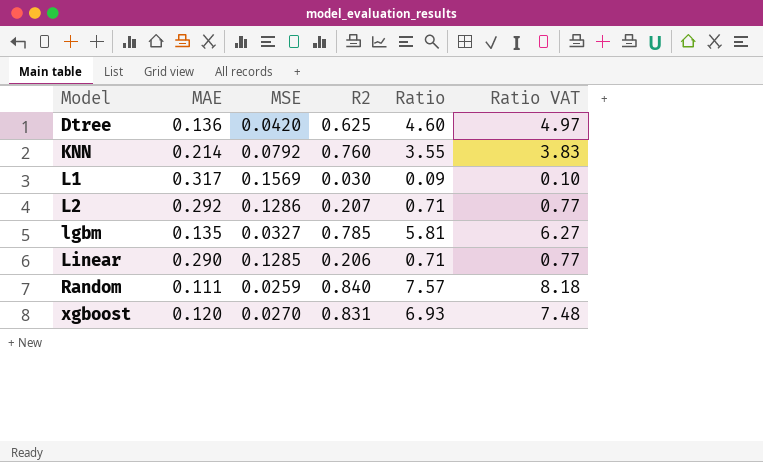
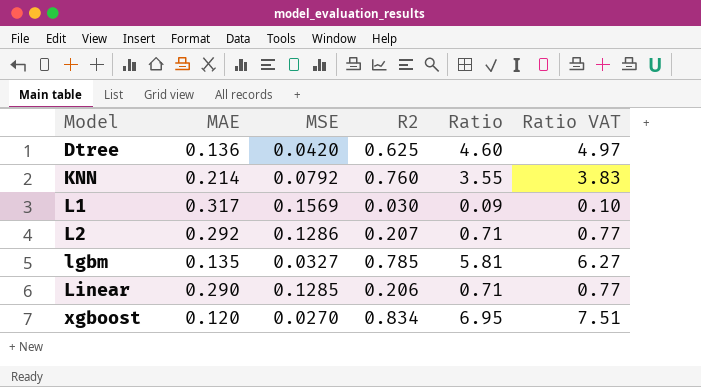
row Random: 0.111 | 0.0259 | 0.840 | 7.57 | 8.18 -> none
xgboost | R2: 0.831 -> 0.834
xgboost | Ratio: 6.93 -> 6.95
xgboost | Ratio VAT: 7.48 -> 7.51

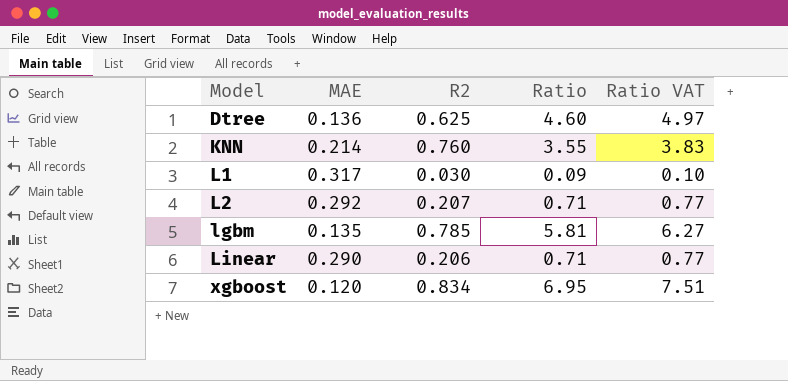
column MSE | position: 3 -> none

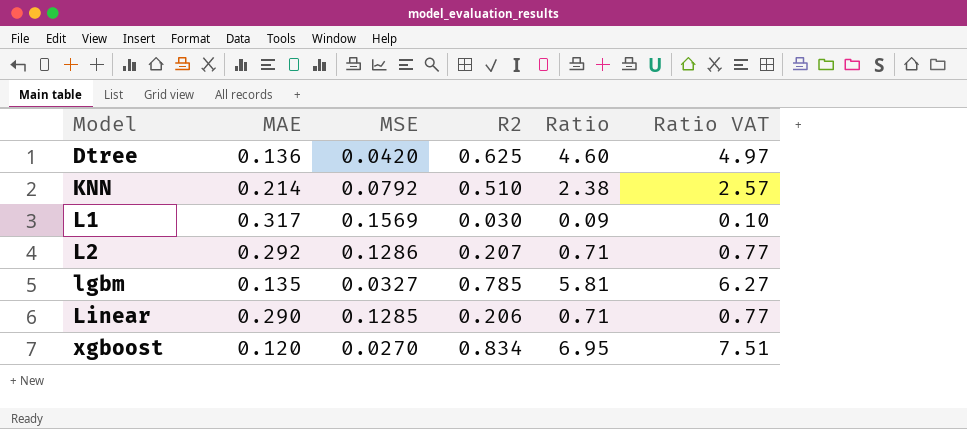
column MSE | position: none -> 3
KNN | R2: 0.760 -> 0.510
KNN | Ratio: 3.55 -> 2.38
KNN | Ratio VAT: 3.83 -> 2.57

